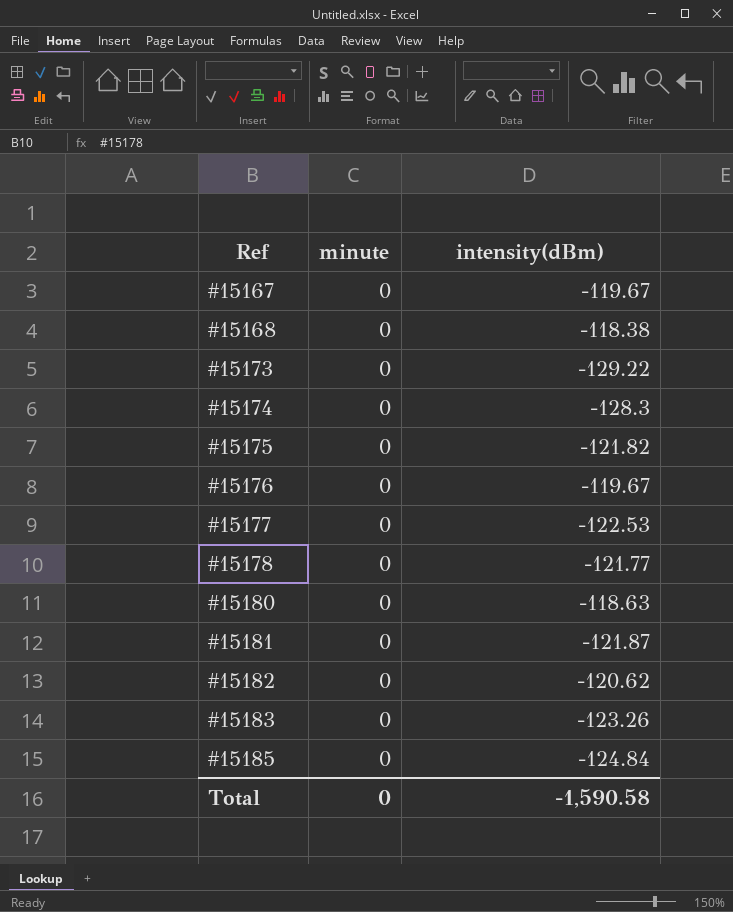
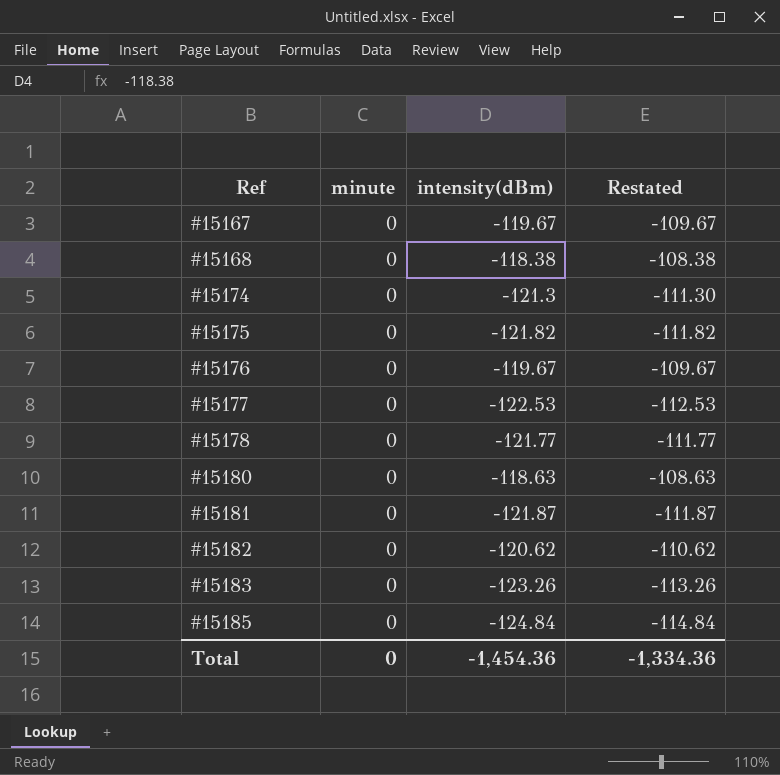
column Restated | formula: none -> [intensity(dBm)] + 10
row #15173: 0 | -129.22 -> none
#15174 | intensity(dBm): -128.3 -> -121.3
Total | intensity(dBm): -1,590.58 -> -1,454.36

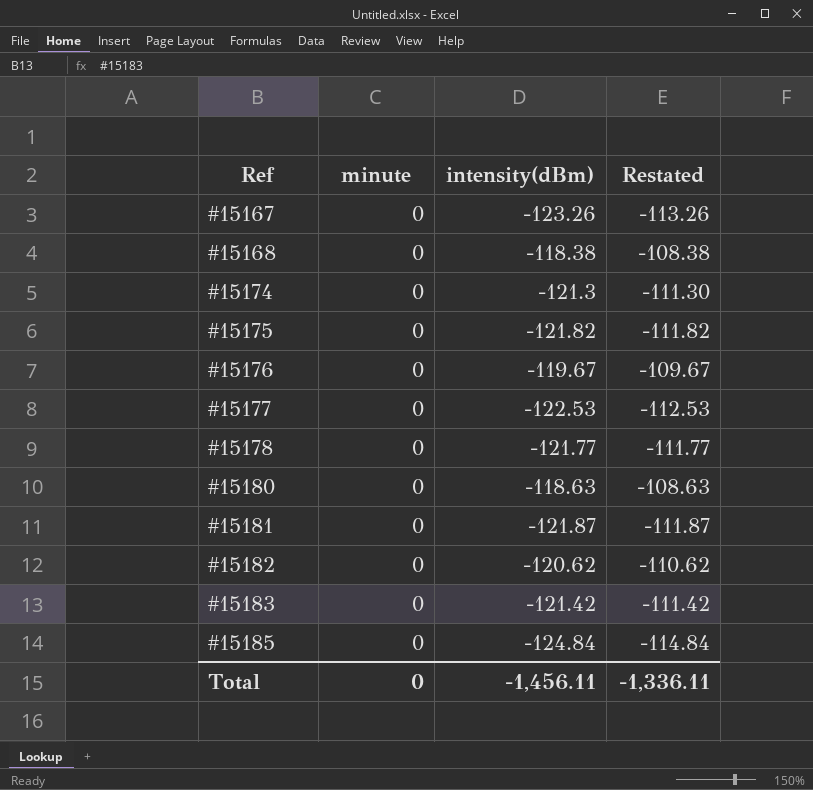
#15167 | intensity(dBm): -119.67 -> -123.26
#15167 | Restated: -109.67 -> -113.26
#15183 | intensity(dBm): -123.26 -> -121.42
#15183 | Restated: -113.26 -> -111.42
Total | intensity(dBm): -1,454.36 -> -1,456.11
Total | Restated: -1,334.36 -> -1,336.11

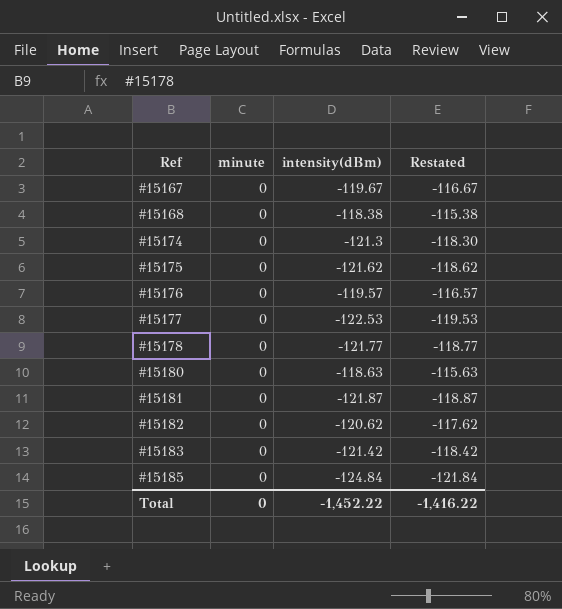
column Restated | formula: [intensity(dBm)] + 10 -> [intensity(dBm)] + 3
#15167 | intensity(dBm): -123.26 -> -119.67
#15175 | intensity(dBm): -121.82 -> -121.62
#15176 | intensity(dBm): -119.67 -> -119.57
Total | intensity(dBm): -1,456.11 -> -1,452.22
Total | Restated: -1,336.11 -> -1,416.22

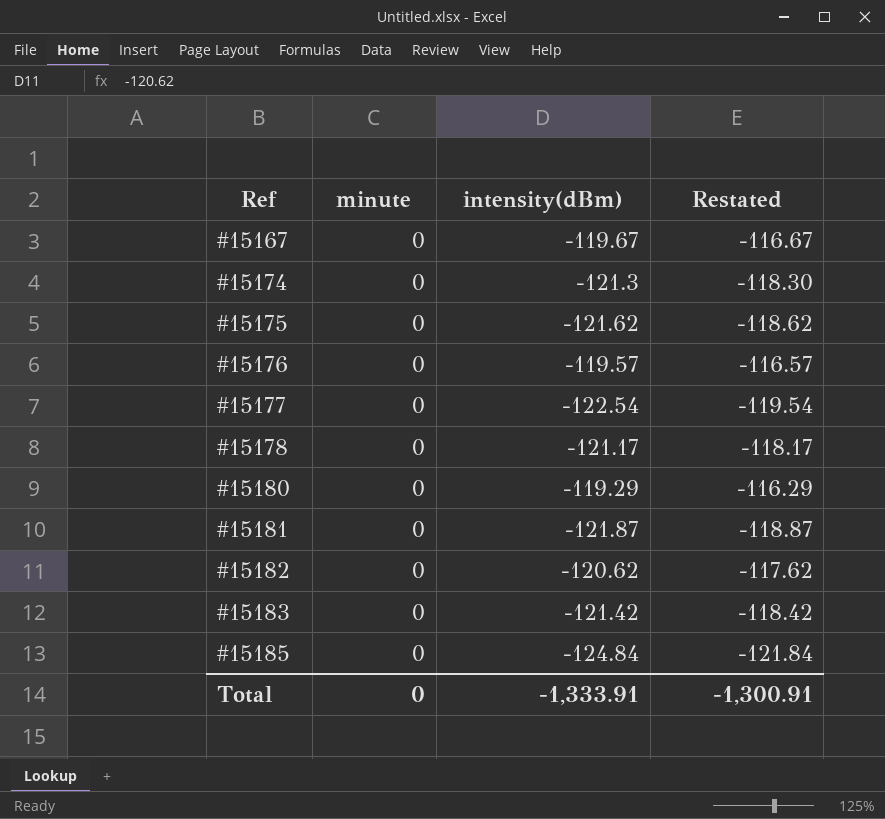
row #15168: 0 | -118.38 | -115.38 -> none
#15177 | intensity(dBm): -122.53 -> -122.54
#15177 | Restated: -119.53 -> -119.54
#15178 | intensity(dBm): -121.77 -> -121.17
#15178 | Restated: -118.77 -> -118.17
#15180 | intensity(dBm): -118.63 -> -119.29
#15180 | Restated: -115.63 -> -116.29
Total | intensity(dBm): -1,452.22 -> -1,333.91
Total | Restated: -1,416.22 -> -1,300.91

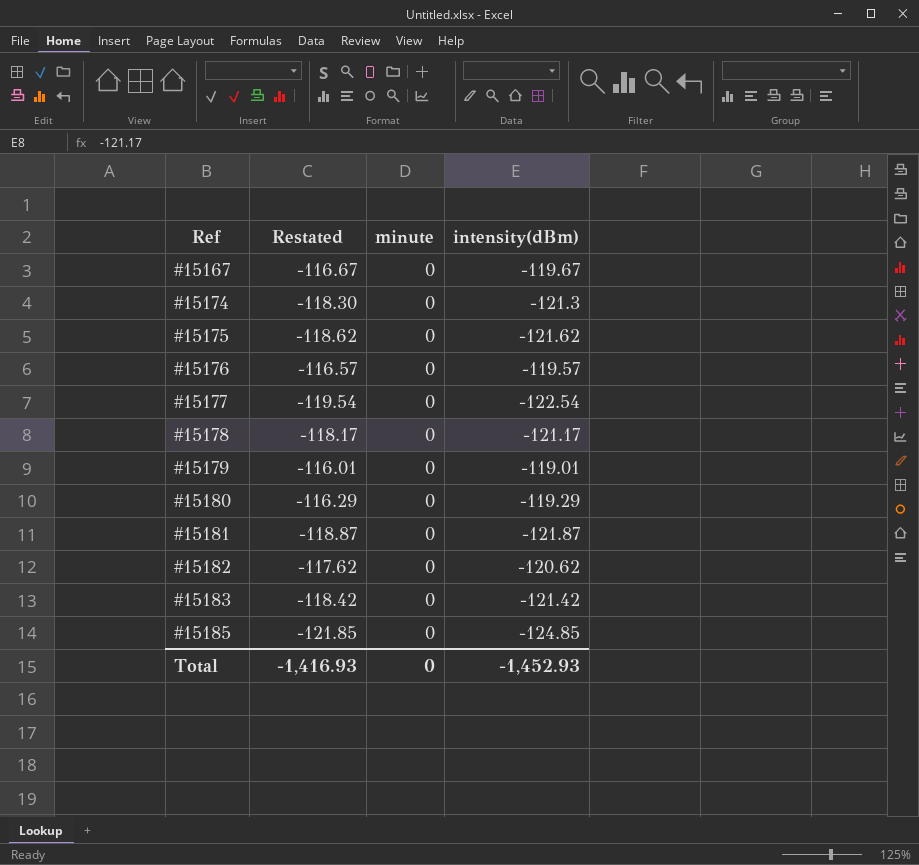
column Restated | position: 4 -> 2
row #15179: none -> -116.01 | 0 | -119.01
#15185 | Restated: -121.84 -> -121.85
#15185 | intensity(dBm): -124.84 -> -124.85
Total | Restated: -1,300.91 -> -1,416.93
Total | intensity(dBm): -1,333.91 -> -1,452.93

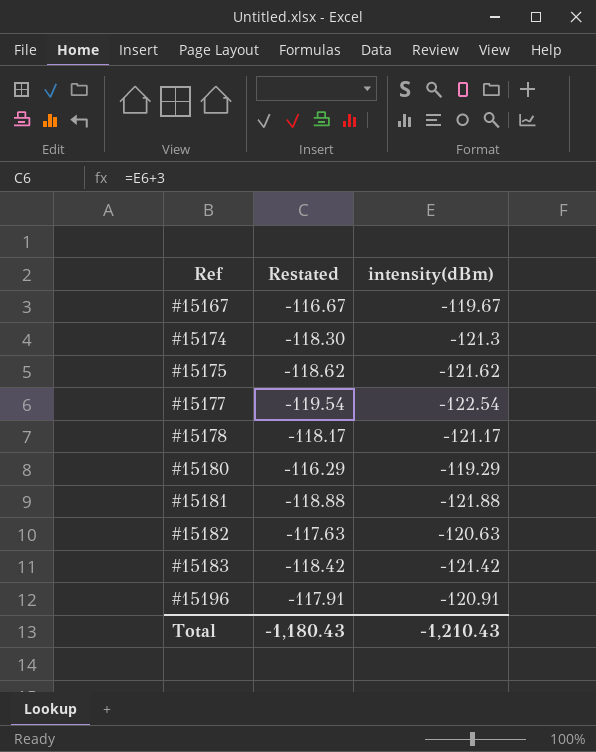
column minute | position: 3 -> none
row #15176: -116.57 | 0 | -119.57 -> none
row #15179: -116.01 | 0 | -119.01 -> none
row #15185: -121.85 | 0 | -124.85 -> none
#15181 | Restated: -118.87 -> -118.88
#15181 | intensity(dBm): -121.87 -> -121.88
#15182 | Restated: -117.62 -> -117.63
#15182 | intensity(dBm): -120.62 -> -120.63
row #15196: none -> -117.91 | -120.91
Total | Restated: -1,416.93 -> -1,180.43
Total | intensity(dBm): -1,452.93 -> -1,210.43

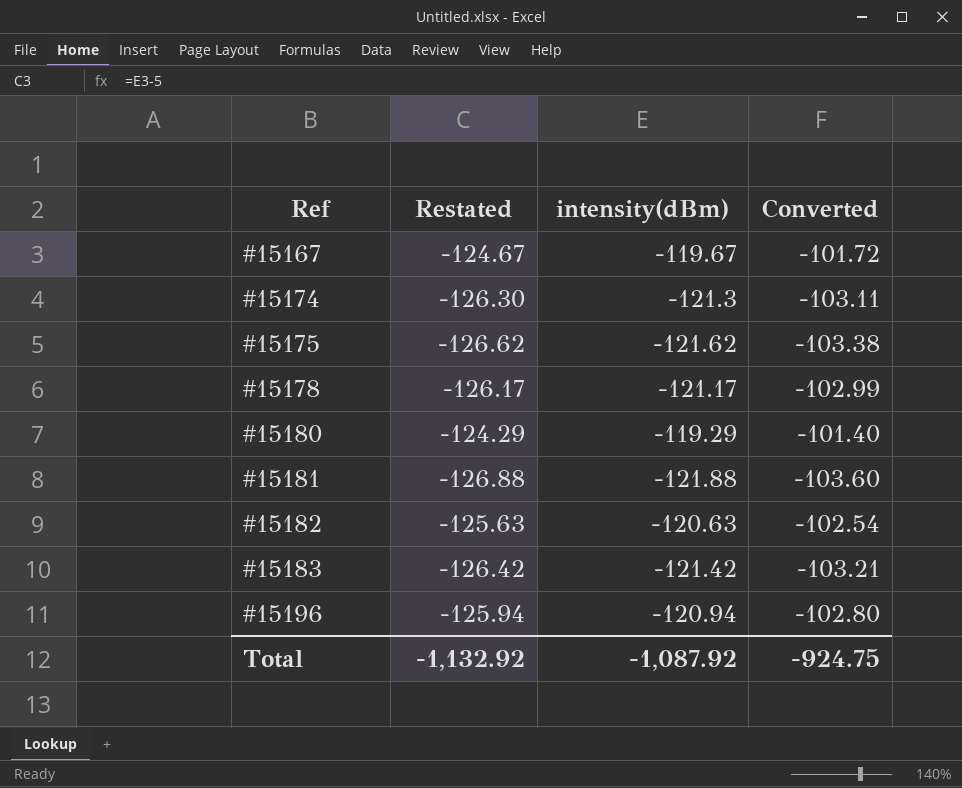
column Restated | formula: [intensity(dBm)] + 3 -> [intensity(dBm)] - 5
column Converted | formula: none -> [intensity(dBm)] * 0.85
row #15177: -119.54 | -122.54 -> none
#15196 | intensity(dBm): -120.91 -> -120.94
Total | Restated: -1,180.43 -> -1,132.92
Total | intensity(dBm): -1,210.43 -> -1,087.92

